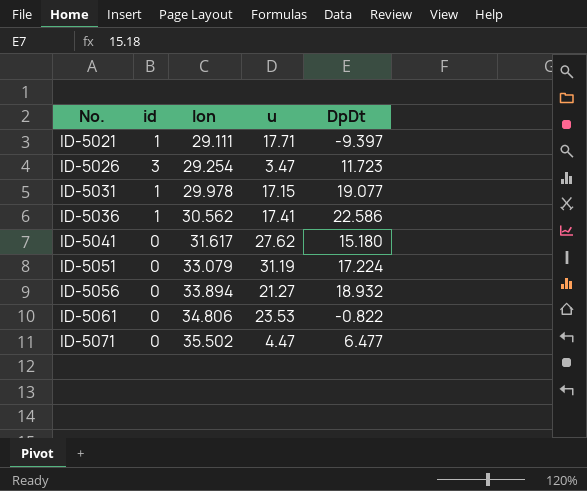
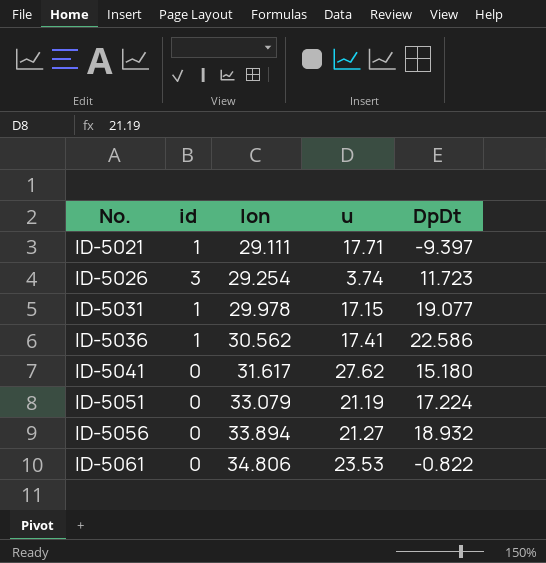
row ID-5071: 0 | 35.502 | 4.47 | 6.477 -> none
ID-5026 | u: 3.47 -> 3.74
ID-5051 | u: 31.19 -> 21.19

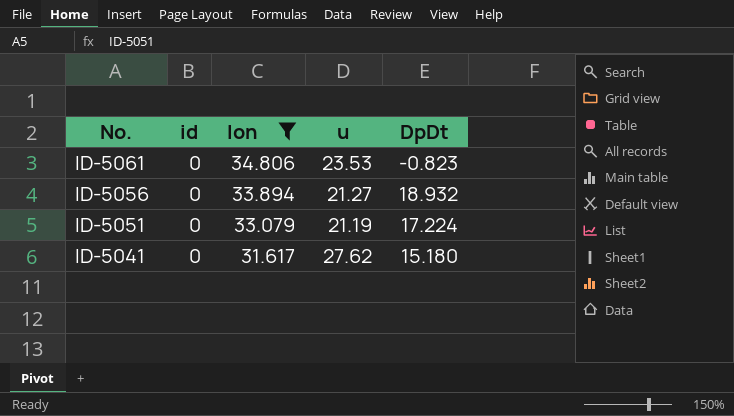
filter: none -> lon >= 31.617
row order: No. ascending -> No. descending
ID-5061 | DpDt: -0.822 -> -0.823

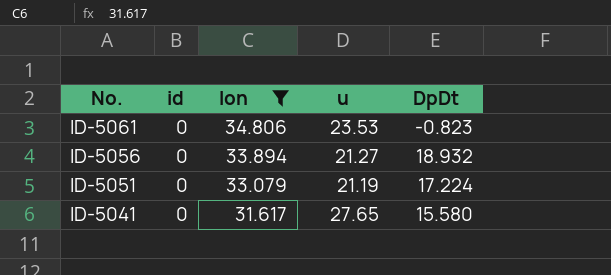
ID-5041 | u: 27.62 -> 27.65
ID-5041 | DpDt: 15.180 -> 15.580

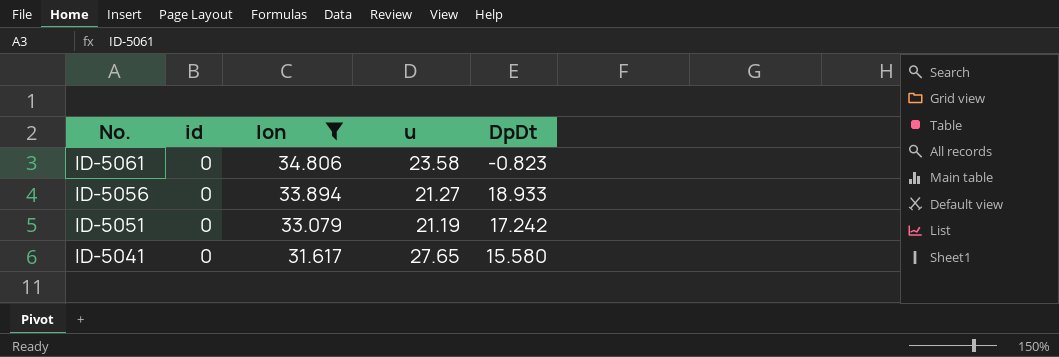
ID-5061 | u: 23.53 -> 23.58
ID-5056 | DpDt: 18.932 -> 18.933
ID-5051 | DpDt: 17.224 -> 17.242

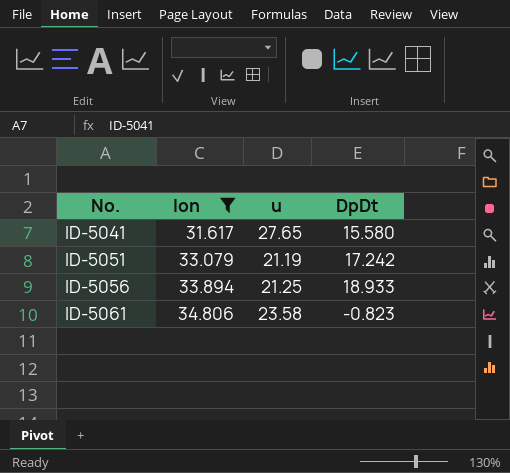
row order: No. descending -> No. ascending
column id | position: 2 -> none
ID-5056 | u: 21.27 -> 21.25

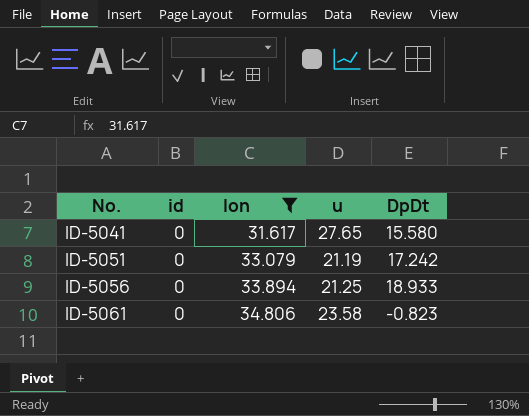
column id | position: none -> 2

